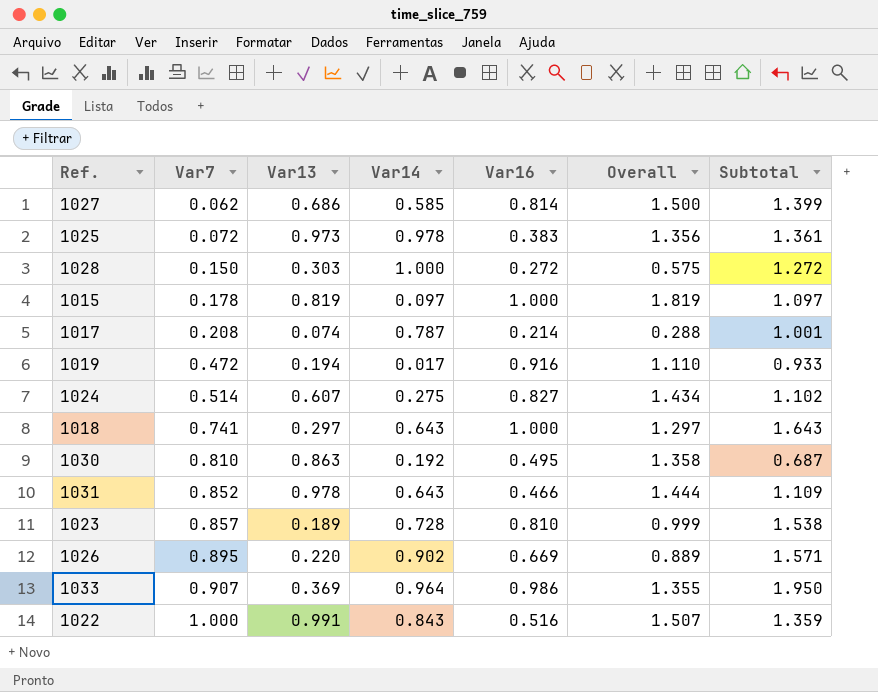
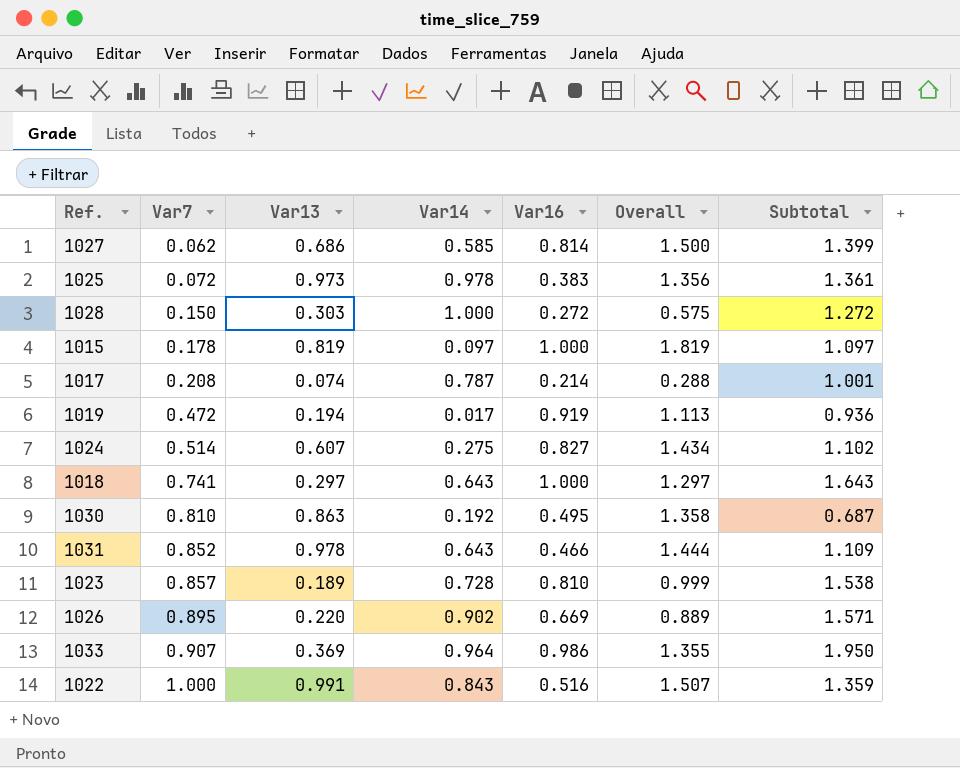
1019 | Var16: 0.916 -> 0.919
1019 | Overall: 1.110 -> 1.113
1019 | Subtotal: 0.933 -> 0.936

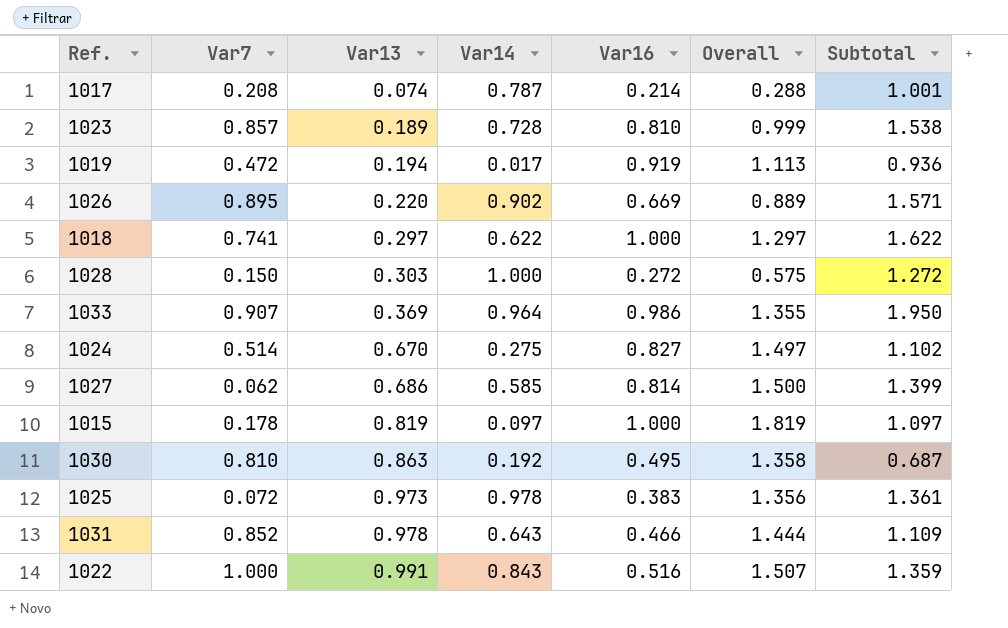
row order: Var7 ascending -> Var13 ascending
1018 | Var14: 0.643 -> 0.622
1018 | Subtotal: 1.643 -> 1.622
1024 | Var13: 0.607 -> 0.670
1024 | Overall: 1.434 -> 1.497

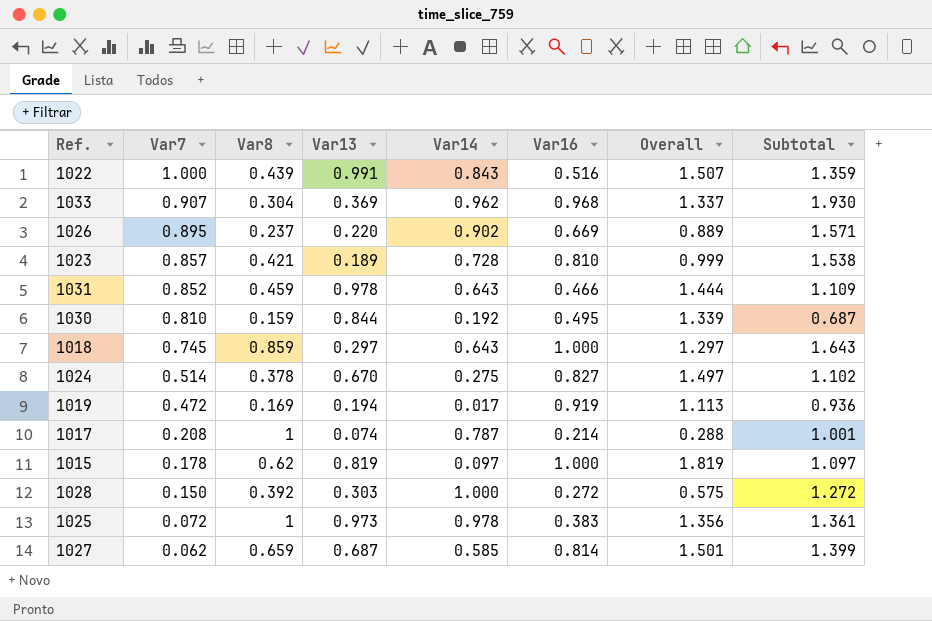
row order: Var13 ascending -> Var7 descending
column Var8 | position: none -> 3
1033 | Var14: 0.964 -> 0.962
1033 | Var16: 0.986 -> 0.968
1033 | Overall: 1.355 -> 1.337
1033 | Subtotal: 1.950 -> 1.930
1030 | Var13: 0.863 -> 0.844
1030 | Overall: 1.358 -> 1.339
1018 | Var7: 0.741 -> 0.745
1018 | Var14: 0.622 -> 0.643
1018 | Subtotal: 1.622 -> 1.643
1027 | Var13: 0.686 -> 0.687
1027 | Overall: 1.500 -> 1.501

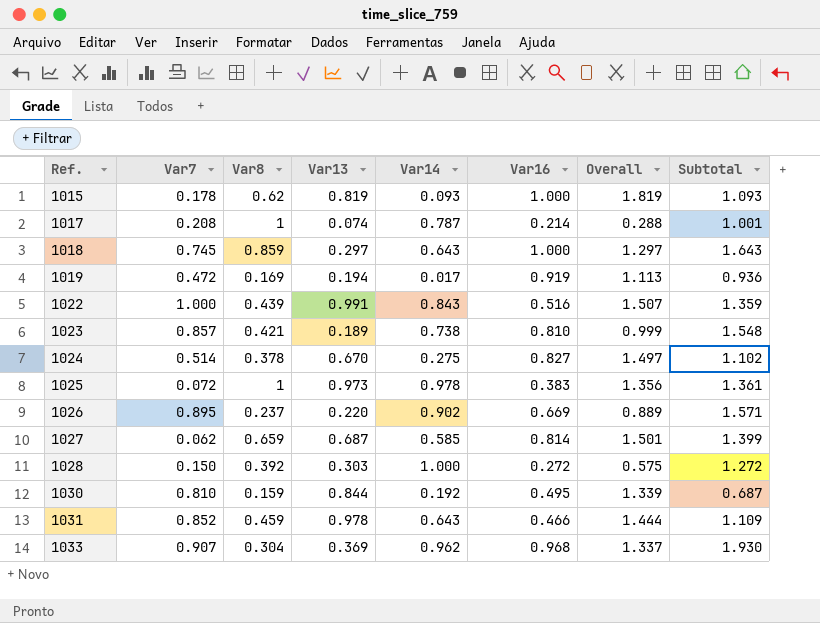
row order: Var7 descending -> Ref. ascending
1015 | Var14: 0.097 -> 0.093
1015 | Subtotal: 1.097 -> 1.093
1023 | Var14: 0.728 -> 0.738
1023 | Subtotal: 1.538 -> 1.548

